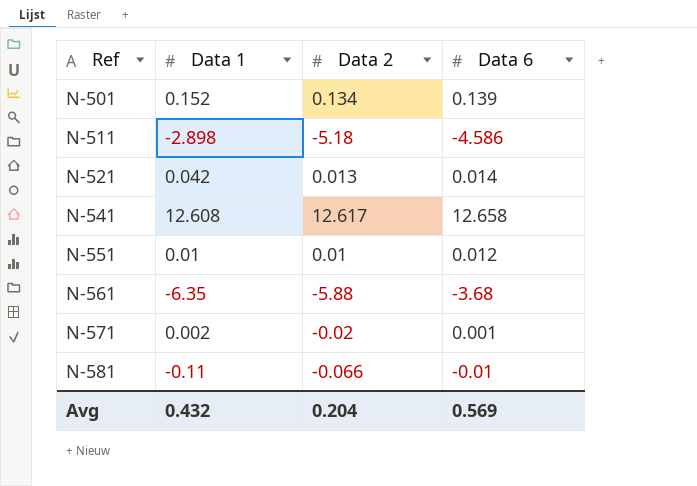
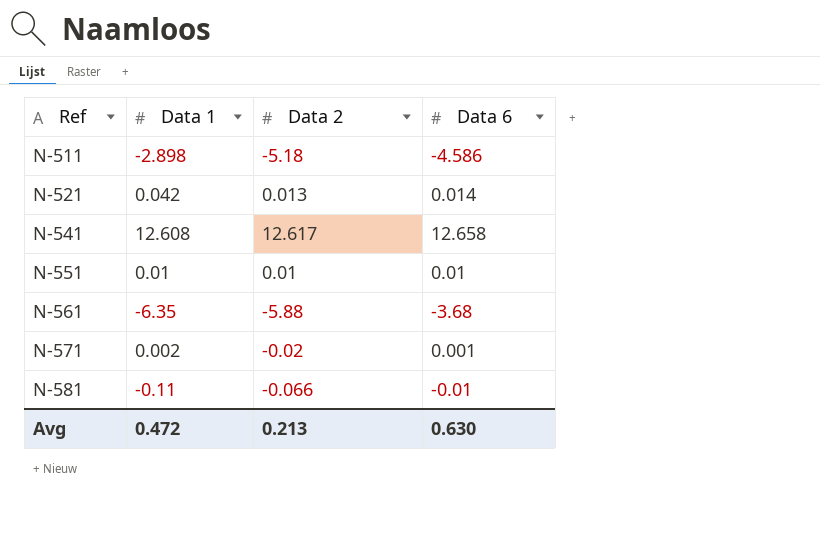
row N-501: 0.152 | 0.134 | 0.139 -> none
N-551 | Data 6: 0.012 -> 0.01
Avg | Data 1: 0.432 -> 0.472
Avg | Data 2: 0.204 -> 0.213
Avg | Data 6: 0.569 -> 0.630

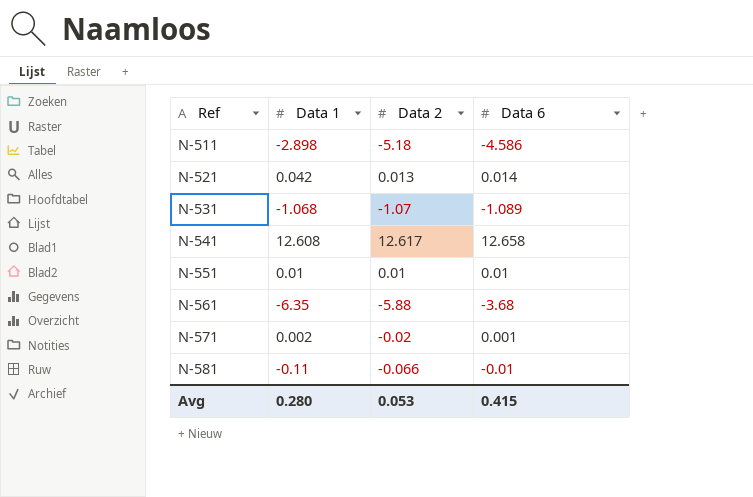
row N-531: none -> -1.068 | -1.07 | -1.089
Avg | Data 1: 0.472 -> 0.280
Avg | Data 2: 0.213 -> 0.053
Avg | Data 6: 0.630 -> 0.415

